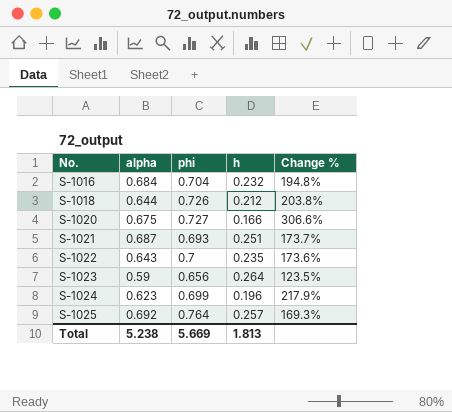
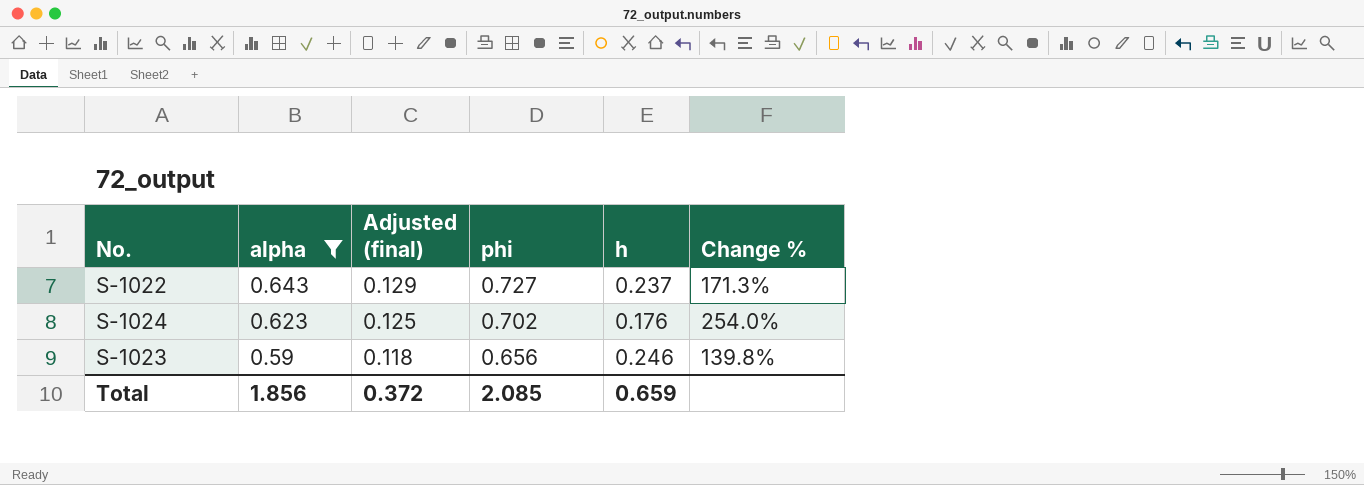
filter: none -> alpha <= 0.643
row order: No. ascending -> alpha descending
column Adjusted (final) | formula: none -> [alpha] * 0.2
S-1022 | phi: 0.7 -> 0.727
S-1022 | h: 0.235 -> 0.237
S-1022 | Change %: 173.6% -> 171.3%
S-1024 | phi: 0.699 -> 0.702
S-1024 | h: 0.196 -> 0.176
S-1024 | Change %: 217.9% -> 254.0%
S-1023 | h: 0.264 -> 0.246
S-1023 | Change %: 123.5% -> 139.8%
Total | alpha: 5.238 -> 1.856
Total | phi: 5.669 -> 2.085
Total | h: 1.813 -> 0.659

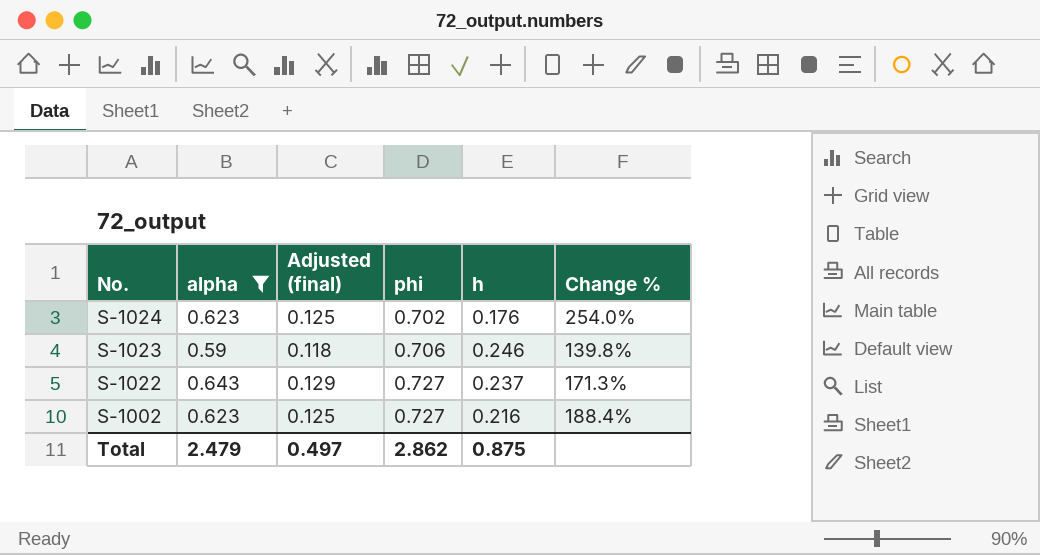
row order: alpha descending -> No. descending
S-1023 | phi: 0.656 -> 0.706
row S-1002: none -> 0.623 | 0.125 | 0.727 | 0.216 | 188.4%
Total | alpha: 1.856 -> 2.479
Total | Adjusted (final): 0.372 -> 0.497
Total | phi: 2.085 -> 2.862
Total | h: 0.659 -> 0.875

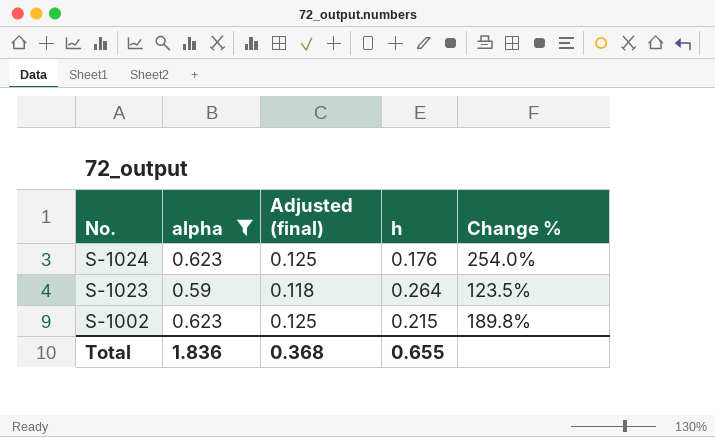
column phi | position: 4 -> none
row S-1022: 0.643 | 0.129 | 0.727 | 0.237 | 171.3% -> none
S-1023 | h: 0.246 -> 0.264
S-1023 | Change %: 139.8% -> 123.5%
S-1002 | h: 0.216 -> 0.215
S-1002 | Change %: 188.4% -> 189.8%
Total | alpha: 2.479 -> 1.836
Total | Adjusted (final): 0.497 -> 0.368
Total | h: 0.875 -> 0.655

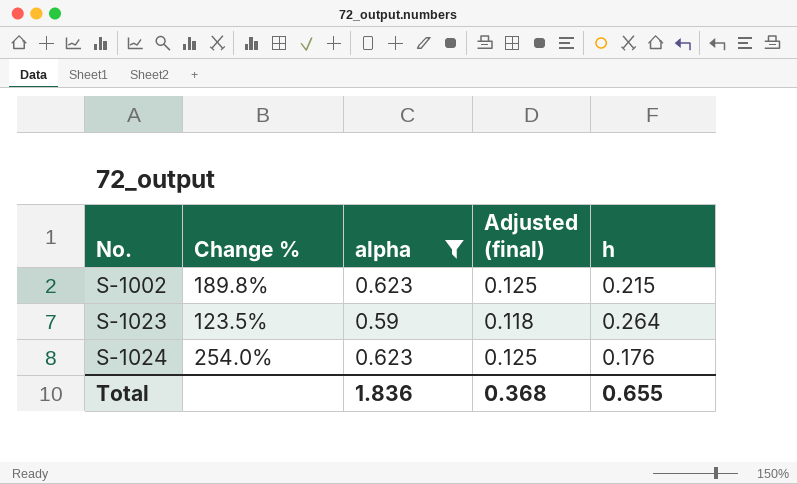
row order: No. descending -> No. ascending
column Change % | position: 5 -> 2

